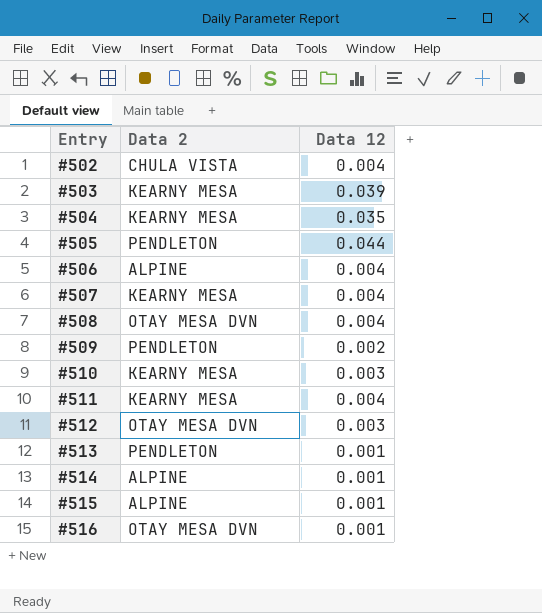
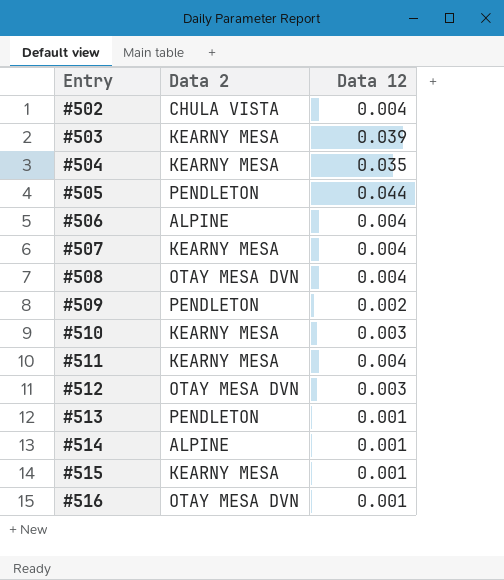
#515 | Data 2: ALPINE -> KEARNY MESA

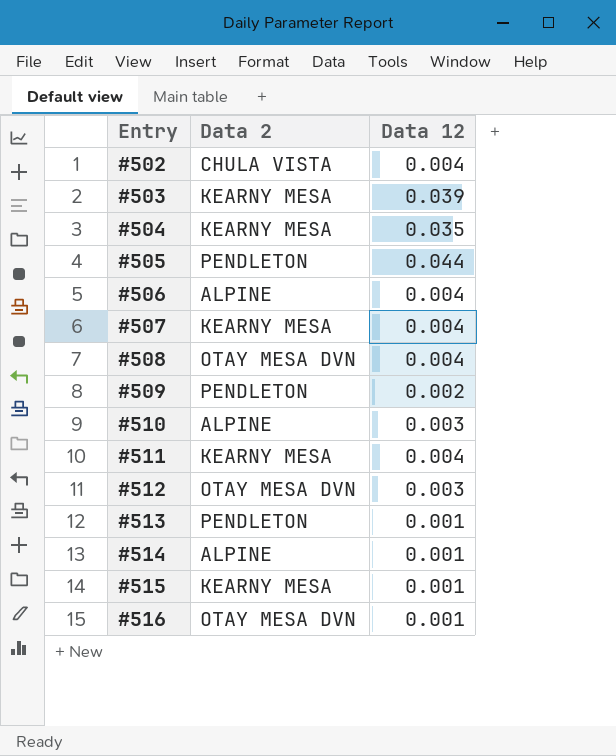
#510 | Data 2: KEARNY MESA -> ALPINE

